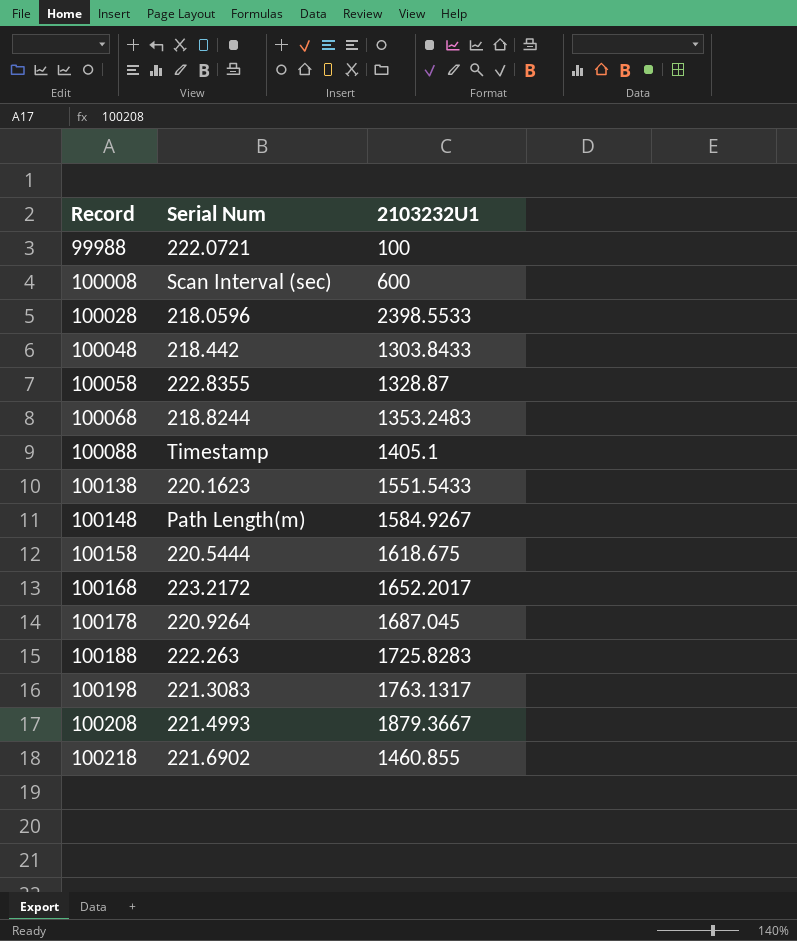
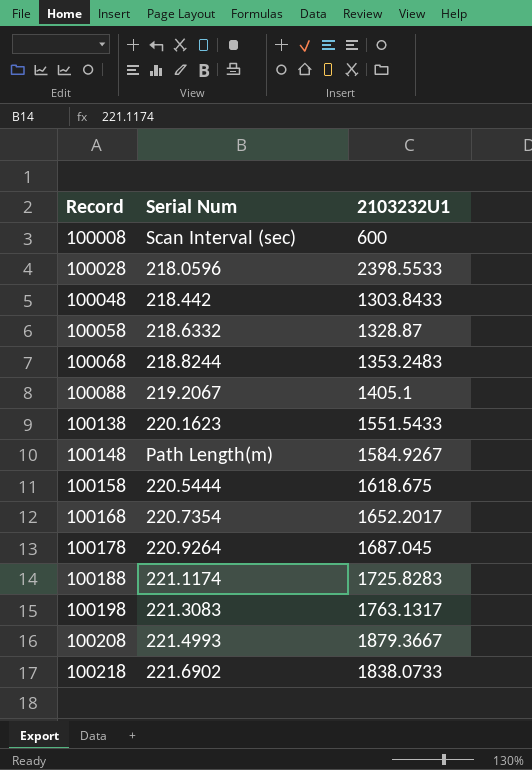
row 99988: 222.0721 | 100 -> none
100058 | Serial Num: 222.8355 -> 218.6332
100088 | Serial Num: Timestamp -> 219.2067
100168 | Serial Num: 223.2172 -> 220.7354
100188 | Serial Num: 222.263 -> 221.1174
100218 | 2103232U1: 1460.855 -> 1838.0733

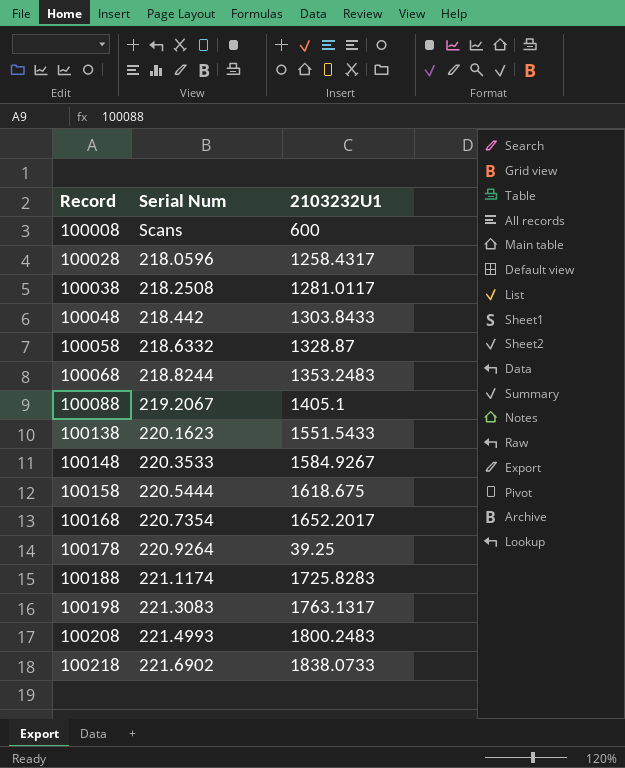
100008 | Serial Num: Scan Interval (sec) -> Scans
100028 | 2103232U1: 2398.5533 -> 1258.4317
row 100038: none -> 218.2508 | 1281.0117
100148 | Serial Num: Path Length(m) -> 220.3533
100178 | 2103232U1: 1687.045 -> 39.25
100208 | 2103232U1: 1879.3667 -> 1800.2483

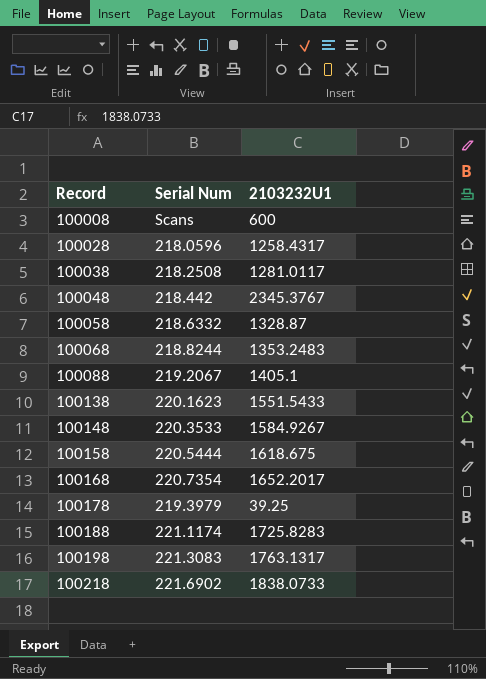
row 100208: 221.4993 | 1800.2483 -> none
100048 | 2103232U1: 1303.8433 -> 2345.3767
100178 | Serial Num: 220.9264 -> 219.3979

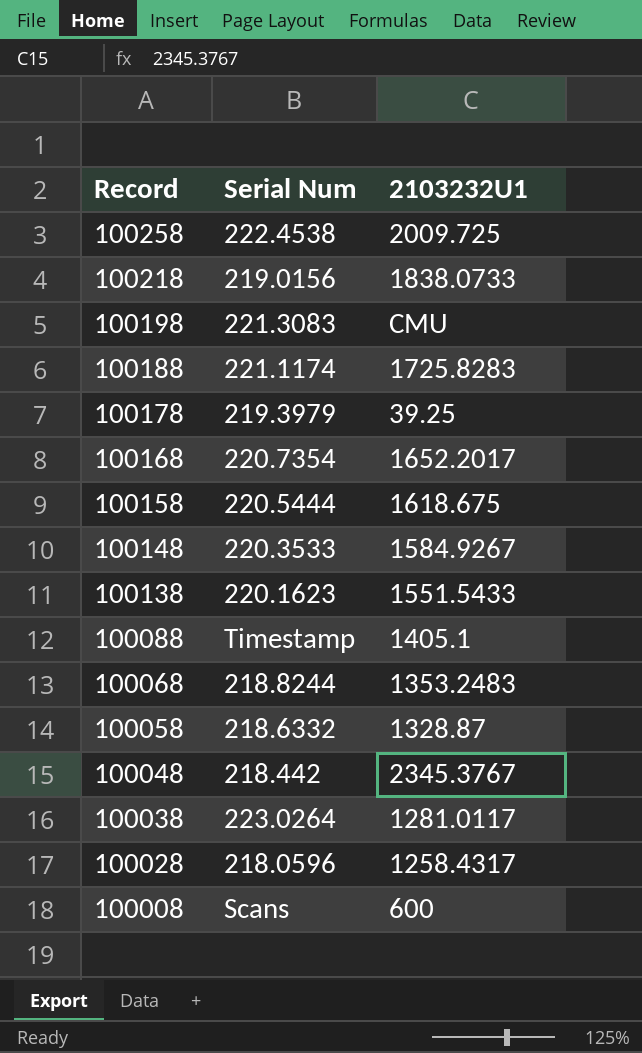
row order: Record ascending -> Record descending
row 100258: none -> 222.4538 | 2009.725
100218 | Serial Num: 221.6902 -> 219.0156
100198 | 2103232U1: 1763.1317 -> CMU
100088 | Serial Num: 219.2067 -> Timestamp
100038 | Serial Num: 218.2508 -> 223.0264

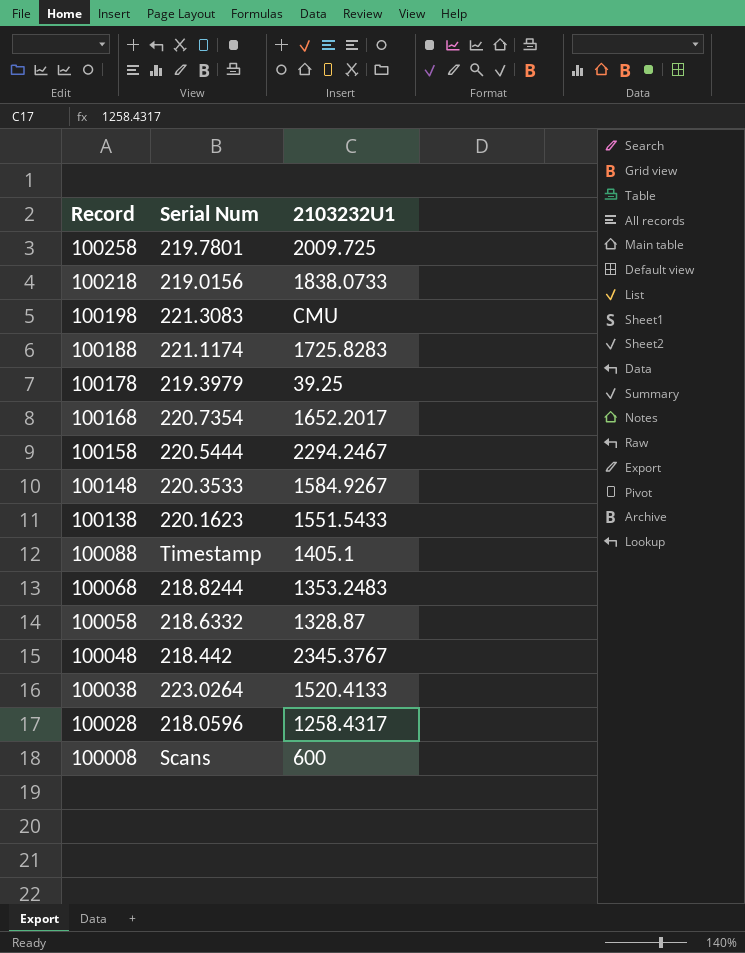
100258 | Serial Num: 222.4538 -> 219.7801
100158 | 2103232U1: 1618.675 -> 2294.2467
100038 | 2103232U1: 1281.0117 -> 1520.4133

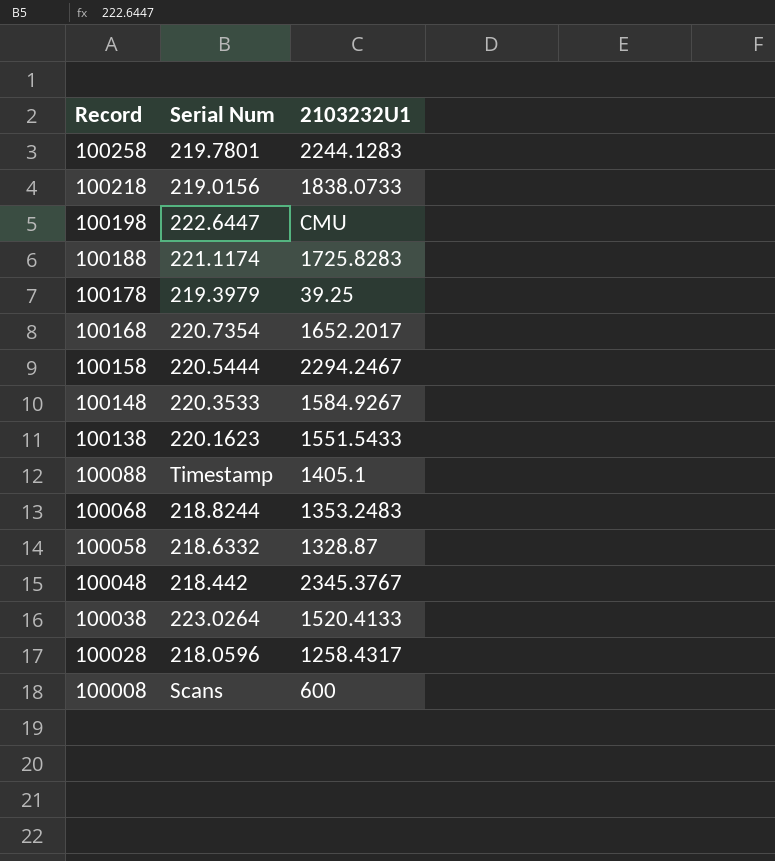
100258 | 2103232U1: 2009.725 -> 2244.1283
100198 | Serial Num: 221.3083 -> 222.6447

